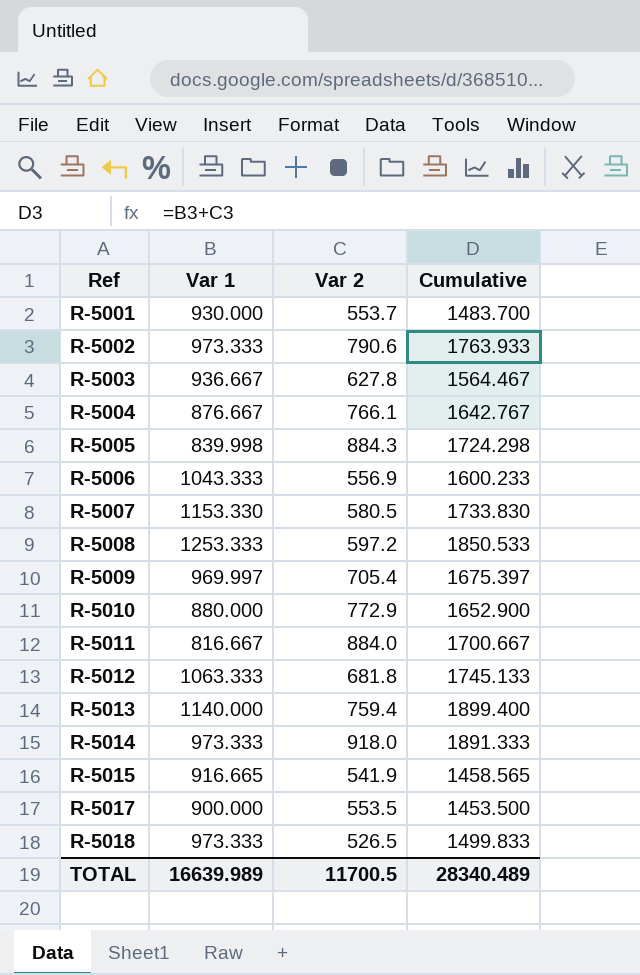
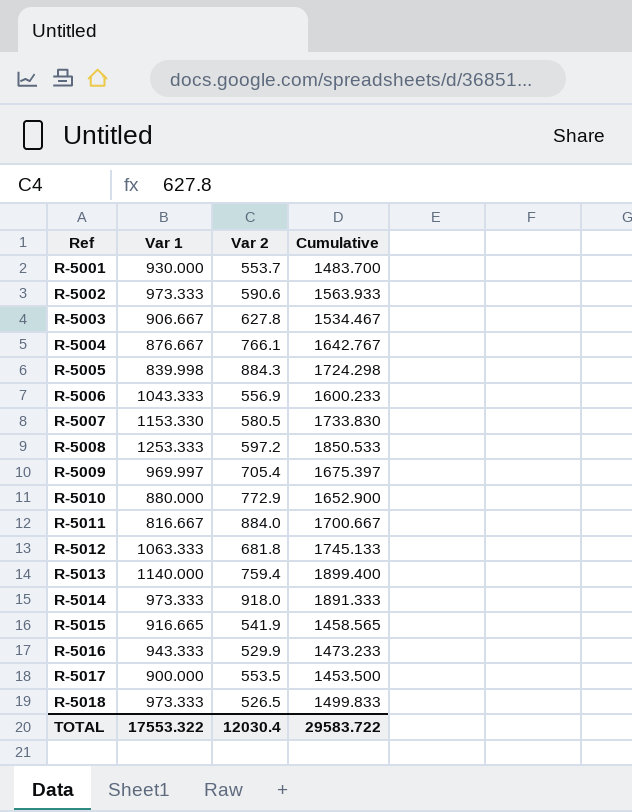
R-5002 | Var 2: 790.6 -> 590.6
R-5002 | Cumulative: 1763.933 -> 1563.933
R-5003 | Var 1: 936.667 -> 906.667
R-5003 | Cumulative: 1564.467 -> 1534.467
row R-5016: none -> 943.333 | 529.9 | 1473.233
TOTAL | Var 1: 16639.989 -> 17553.322
TOTAL | Var 2: 11700.5 -> 12030.4
TOTAL | Cumulative: 28340.489 -> 29583.722

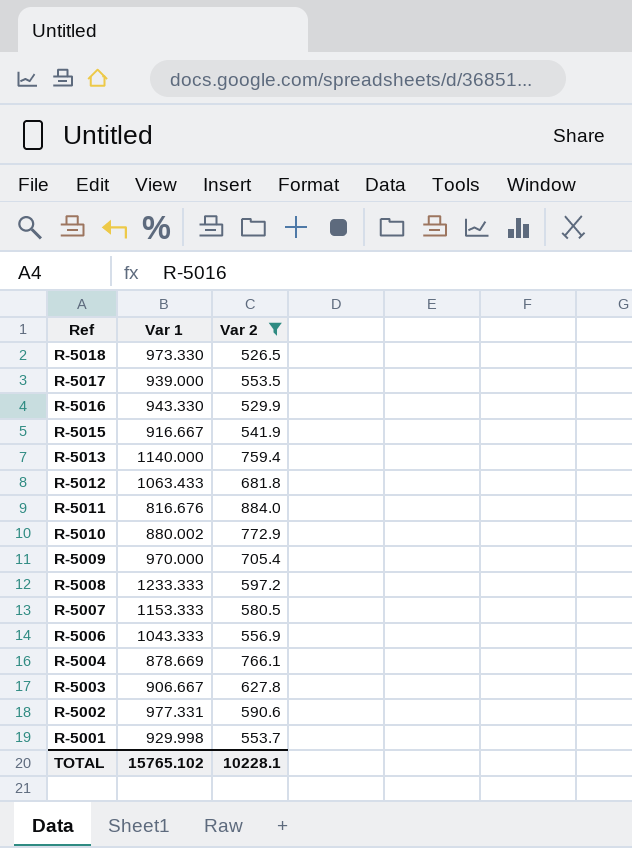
filter: none -> Var 2 <= 884.0
row order: Ref ascending -> Ref descending
column Cumulative | formula: [Var 1] + [Var 2] -> none
R-5018 | Var 1: 973.333 -> 973.330
R-5017 | Var 1: 900.000 -> 939.000
R-5016 | Var 1: 943.333 -> 943.330
R-5015 | Var 1: 916.665 -> 916.667
R-5012 | Var 1: 1063.333 -> 1063.433
R-5011 | Var 1: 816.667 -> 816.676
R-5010 | Var 1: 880.000 -> 880.002
R-5009 | Var 1: 969.997 -> 970.000
R-5008 | Var 1: 1253.333 -> 1233.333
R-5007 | Var 1: 1153.330 -> 1153.333
R-5004 | Var 1: 876.667 -> 878.669
R-5002 | Var 1: 973.333 -> 977.331
R-5001 | Var 1: 930.000 -> 929.998
TOTAL | Var 1: 17553.322 -> 15765.102
TOTAL | Var 2: 12030.4 -> 10228.1

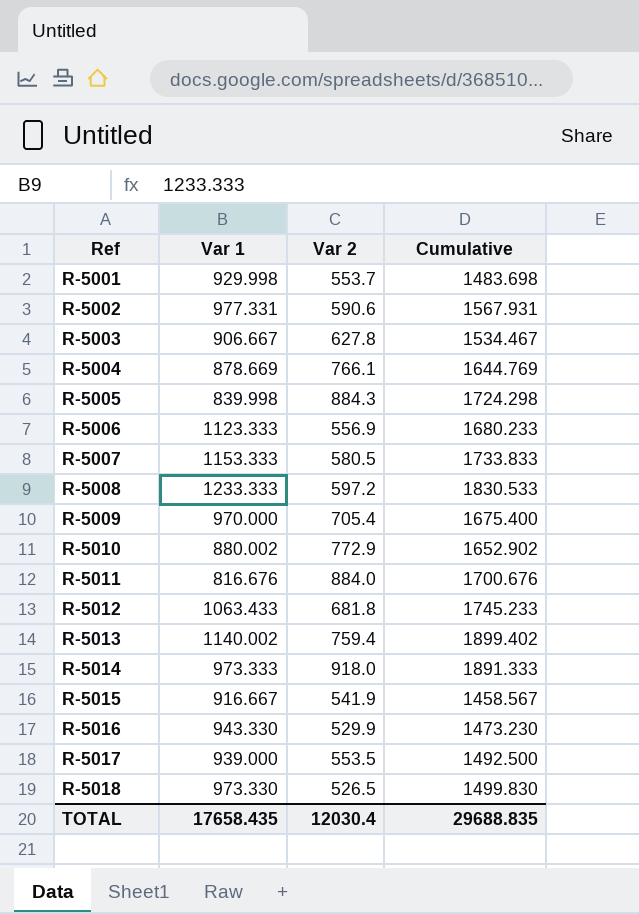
filter: Var 2 <= 884.0 -> none
row order: Ref descending -> Ref ascending
column Cumulative | formula: none -> [Var 1] + [Var 2]
R-5006 | Var 1: 1043.333 -> 1123.333
R-5013 | Var 1: 1140.000 -> 1140.002
TOTAL | Var 1: 15765.102 -> 17658.435
TOTAL | Var 2: 10228.1 -> 12030.4

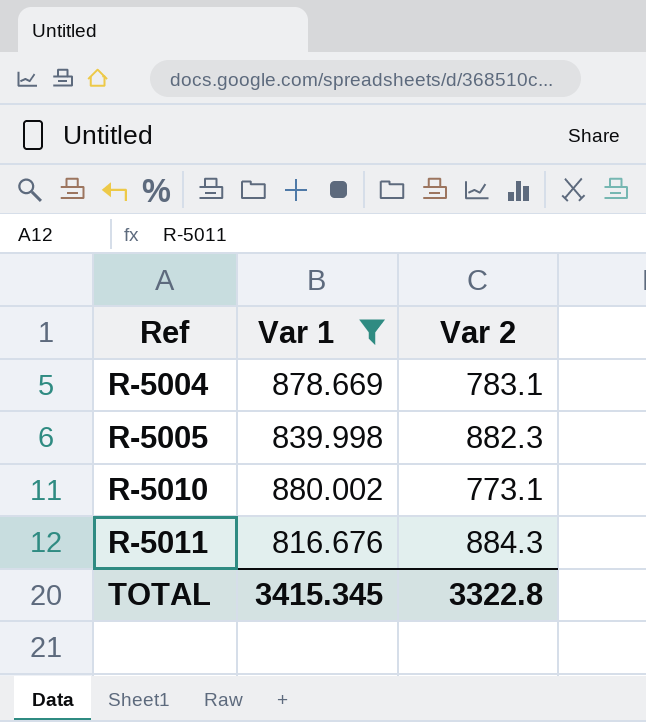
filter: none -> Var 1 <= 880.002
column Cumulative | formula: [Var 1] + [Var 2] -> none
R-5004 | Var 2: 766.1 -> 783.1
R-5005 | Var 2: 884.3 -> 882.3
R-5010 | Var 2: 772.9 -> 773.1
R-5011 | Var 2: 884.0 -> 884.3
TOTAL | Var 1: 17658.435 -> 3415.345
TOTAL | Var 2: 12030.4 -> 3322.8

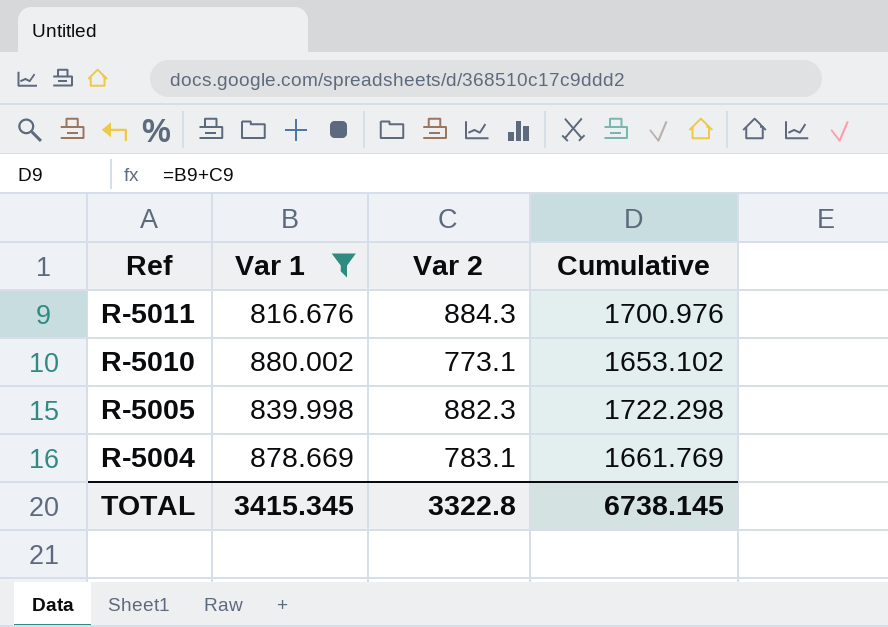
row order: Ref ascending -> Ref descending
column Cumulative | formula: none -> [Var 1] + [Var 2]

